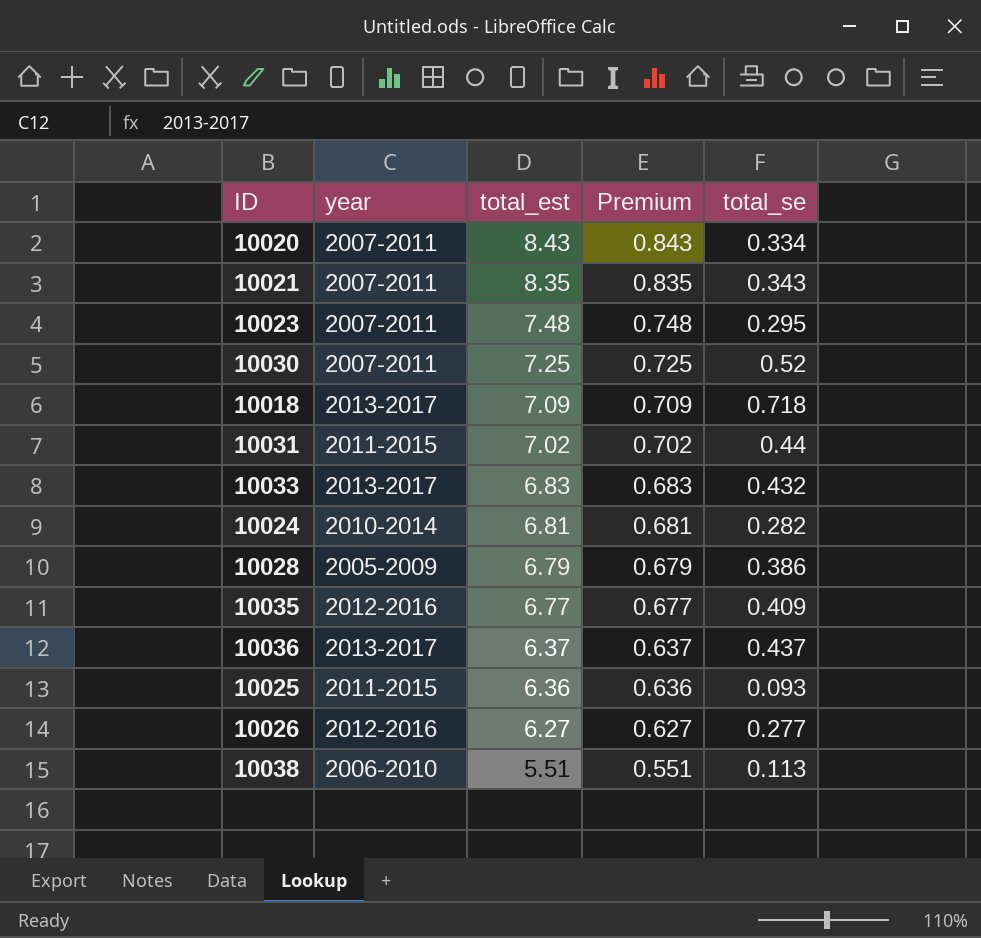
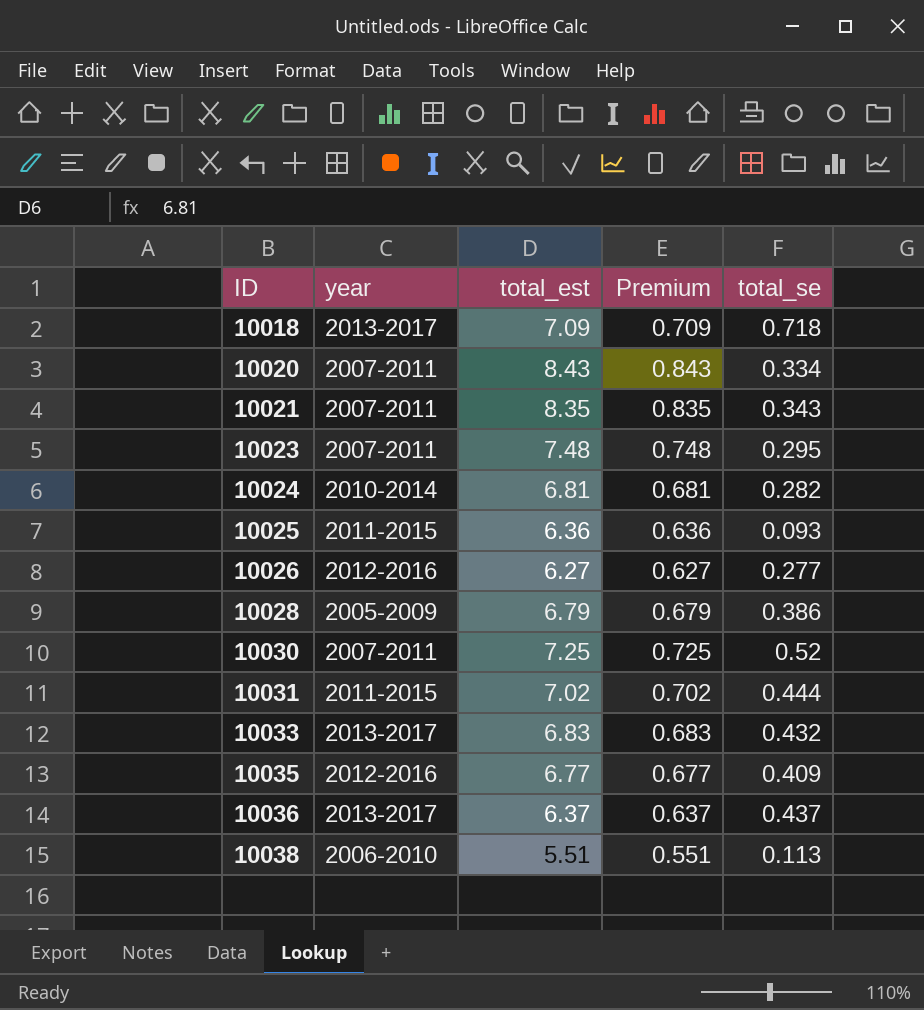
row order: total_est descending -> ID ascending
10031 | total_se: 0.44 -> 0.444

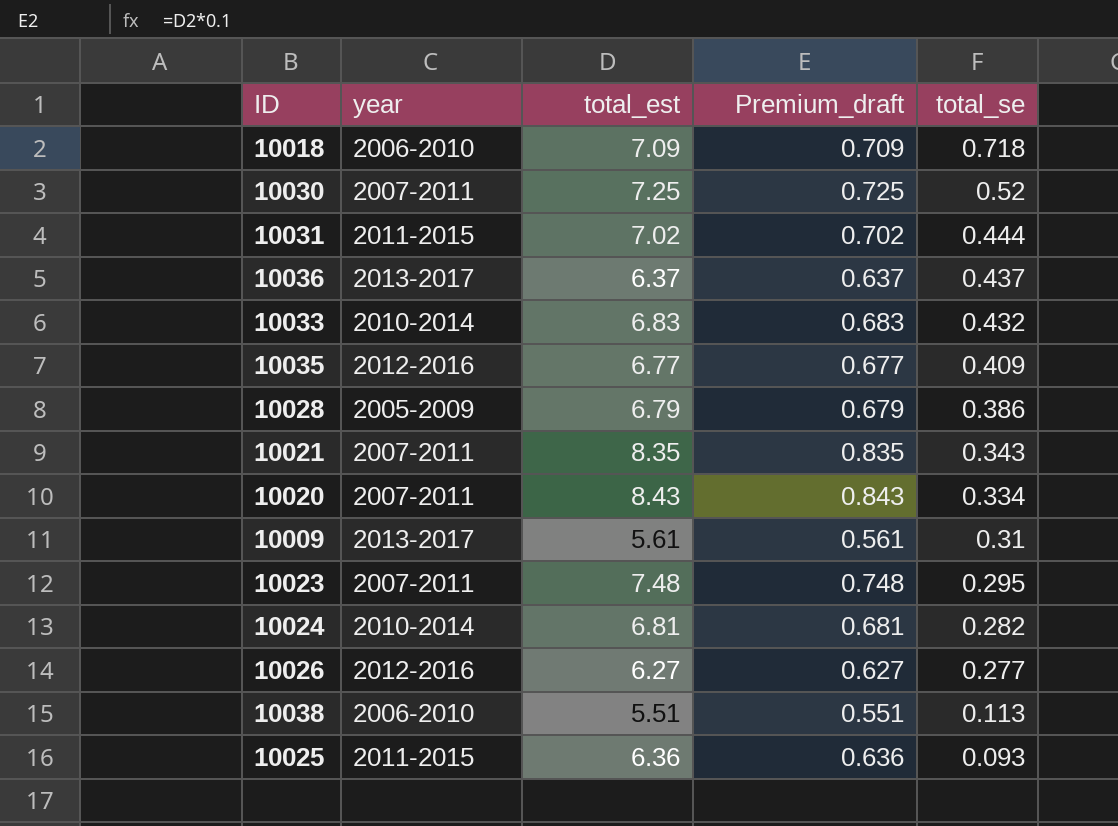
row order: ID ascending -> total_se descending
column name: Premium -> Premium_draft
10018 | year: 2013-2017 -> 2006-2010
10033 | year: 2013-2017 -> 2010-2014
row 10009: none -> 2013-2017 | 5.61 | 0.561 | 0.31

